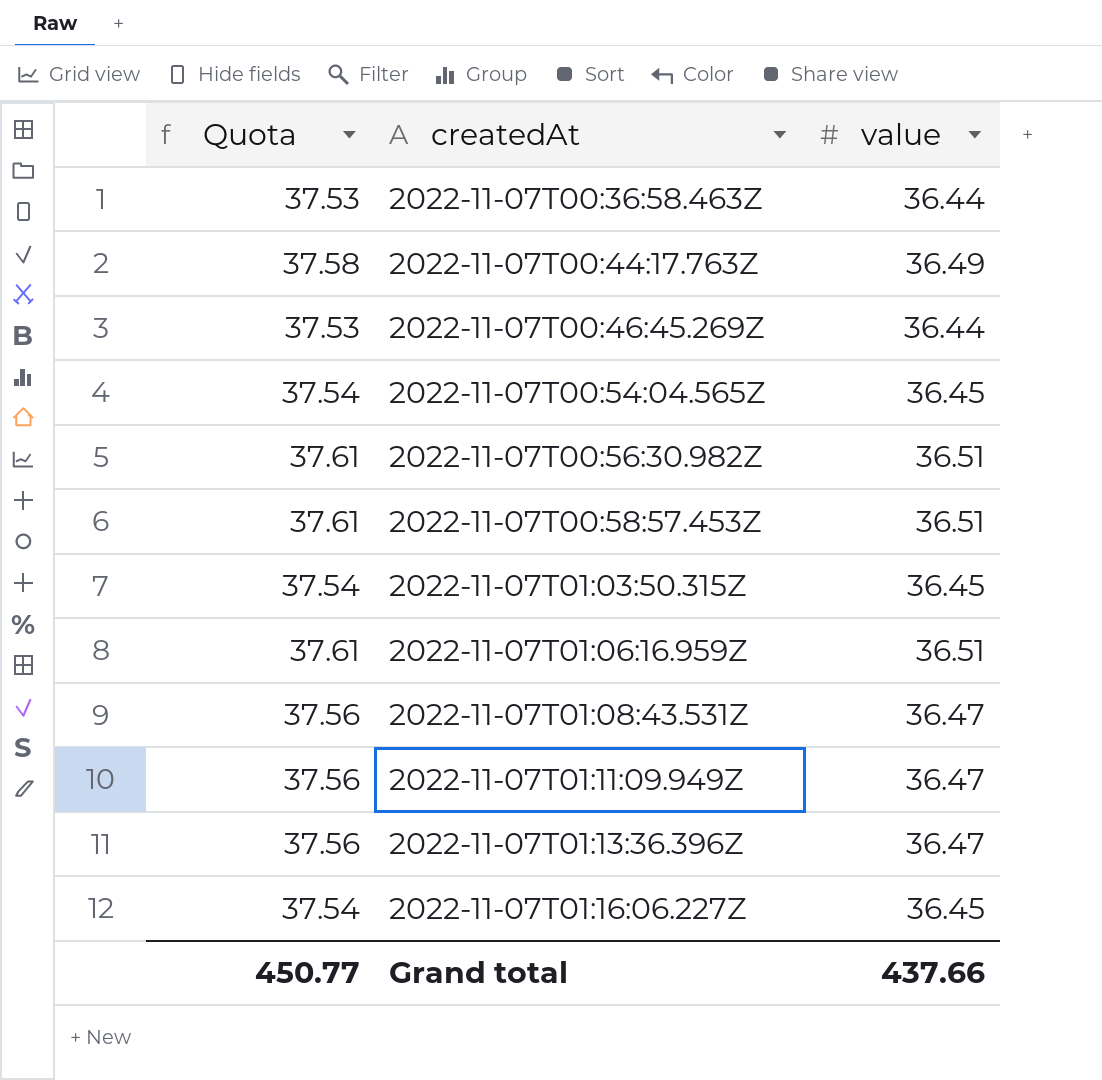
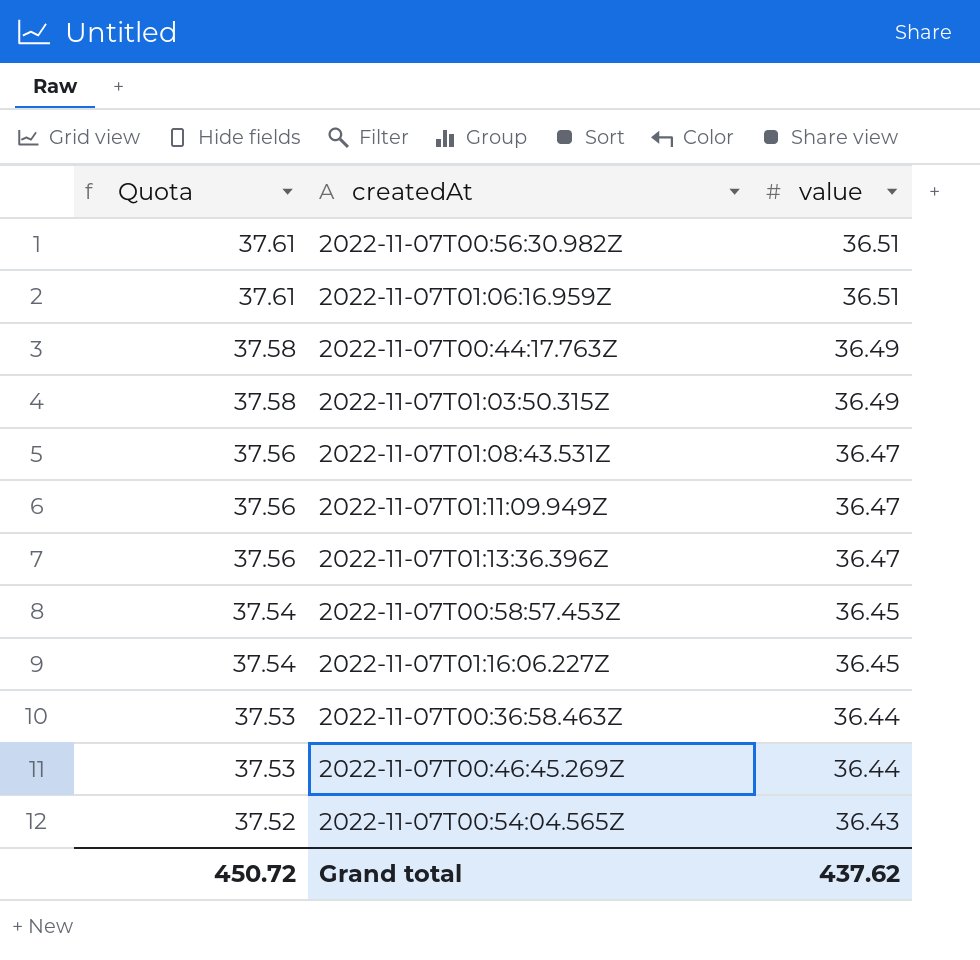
row order: createdAt ascending -> Quota descending
2022-11-07T01:03:50.315Z | Quota: 37.54 -> 37.58
2022-11-07T01:03:50.315Z | value: 36.45 -> 36.49
2022-11-07T00:58:57.453Z | Quota: 37.61 -> 37.54
2022-11-07T00:58:57.453Z | value: 36.51 -> 36.45
2022-11-07T00:54:04.565Z | Quota: 37.54 -> 37.52
2022-11-07T00:54:04.565Z | value: 36.45 -> 36.43
Grand total | Quota: 450.77 -> 450.72
Grand total | value: 437.66 -> 437.62

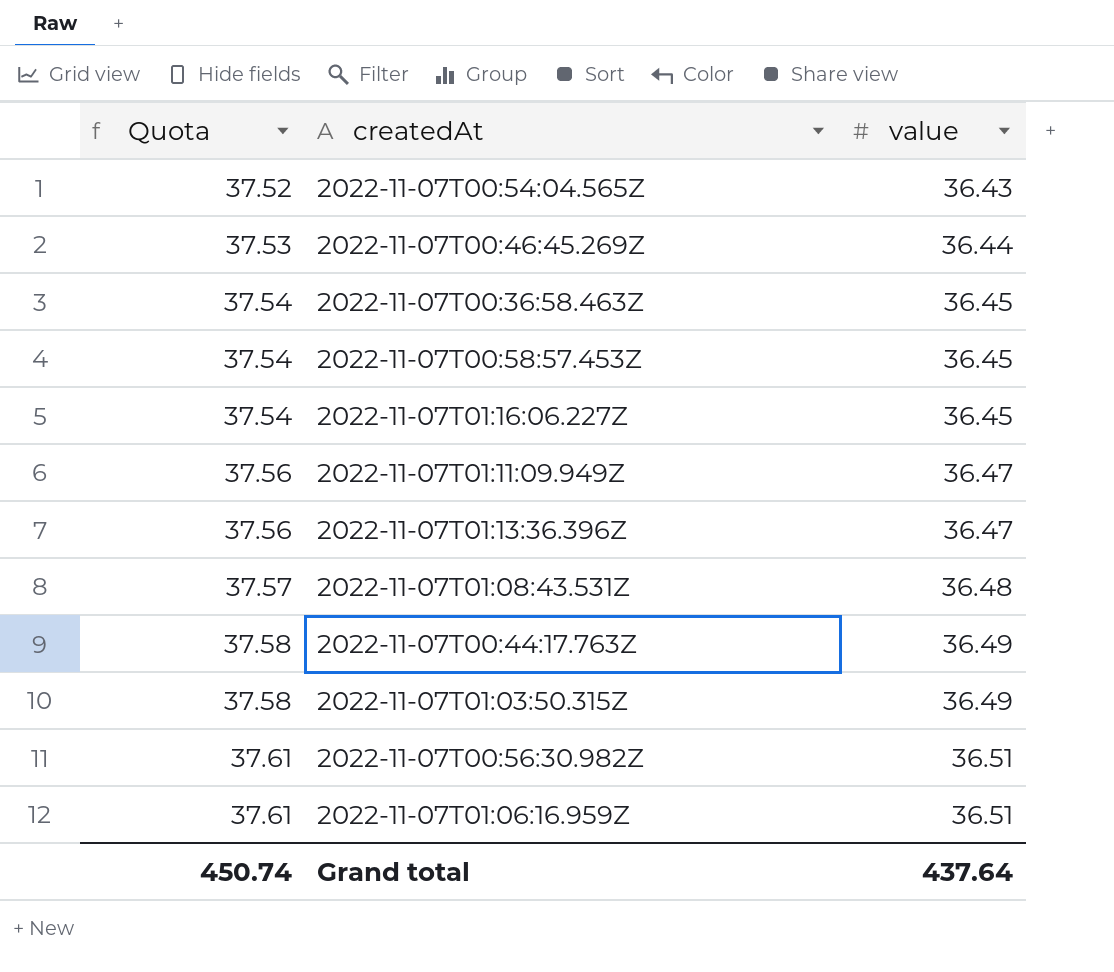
row order: Quota descending -> Quota ascending
2022-11-07T00:36:58.463Z | Quota: 37.53 -> 37.54
2022-11-07T00:36:58.463Z | value: 36.44 -> 36.45
2022-11-07T01:08:43.531Z | Quota: 37.56 -> 37.57
2022-11-07T01:08:43.531Z | value: 36.47 -> 36.48
Grand total | Quota: 450.72 -> 450.74
Grand total | value: 437.62 -> 437.64

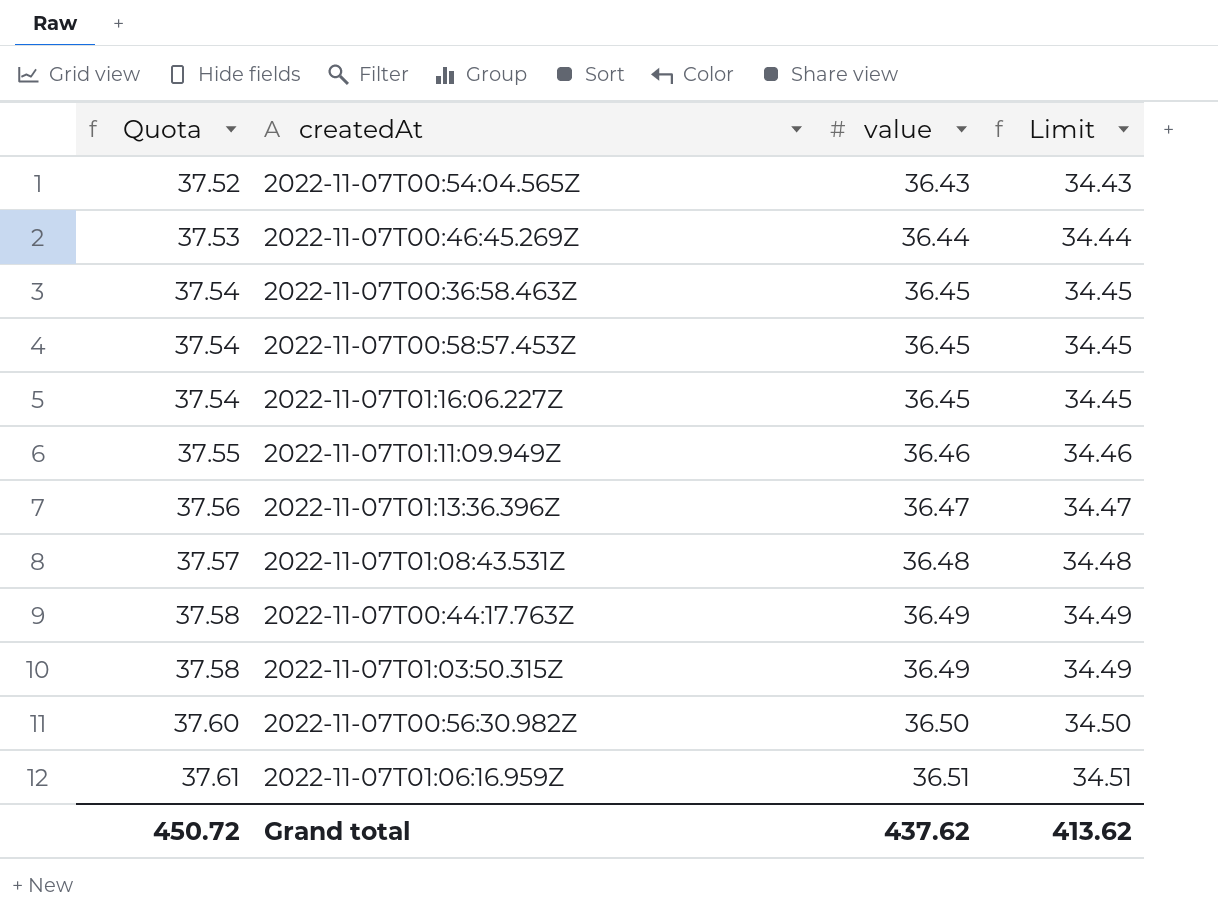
column Limit | formula: none -> [value] - 2
2022-11-07T01:11:09.949Z | Quota: 37.56 -> 37.55
2022-11-07T01:11:09.949Z | value: 36.47 -> 36.46
2022-11-07T00:56:30.982Z | Quota: 37.61 -> 37.60
2022-11-07T00:56:30.982Z | value: 36.51 -> 36.50
Grand total | Quota: 450.74 -> 450.72
Grand total | value: 437.64 -> 437.62

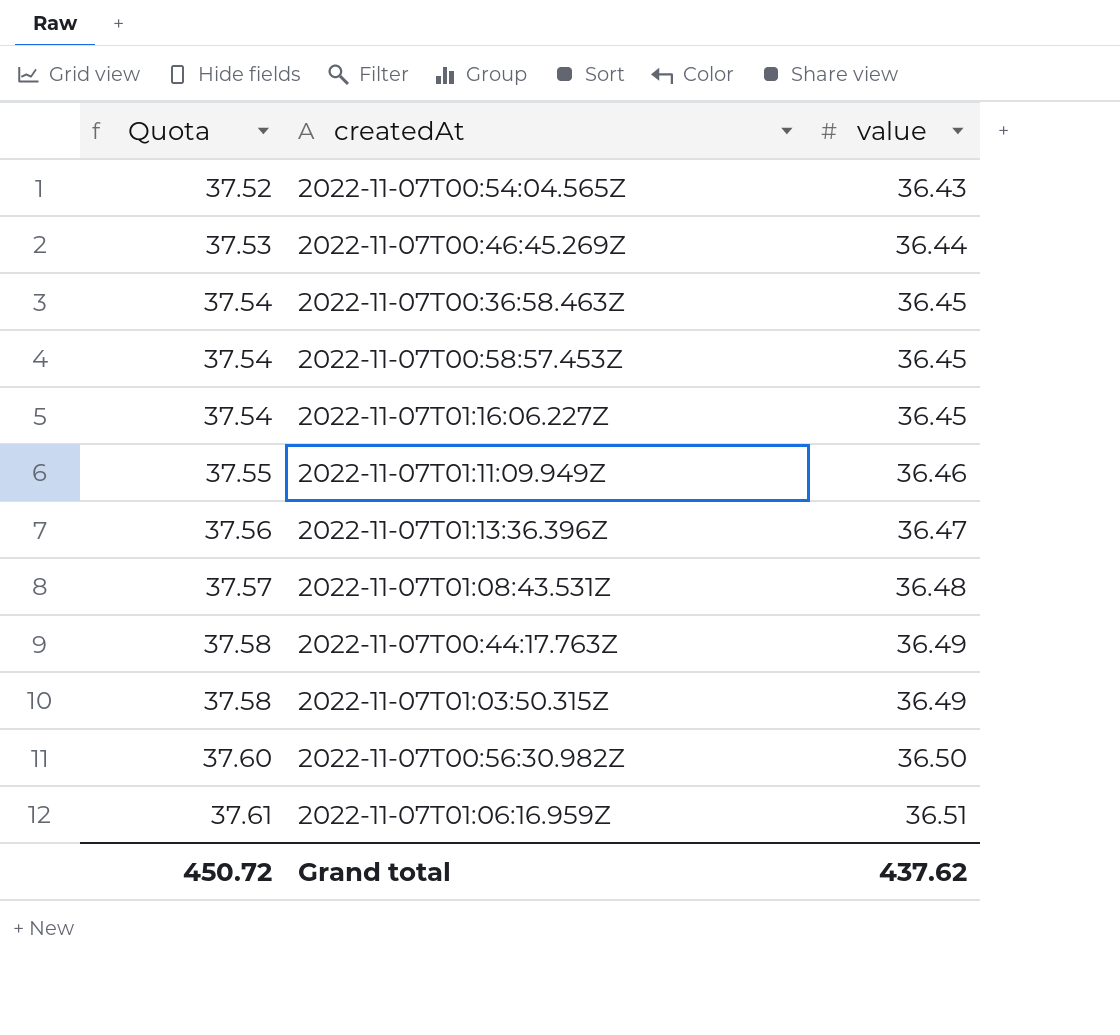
column Limit | formula: [value] - 2 -> none

